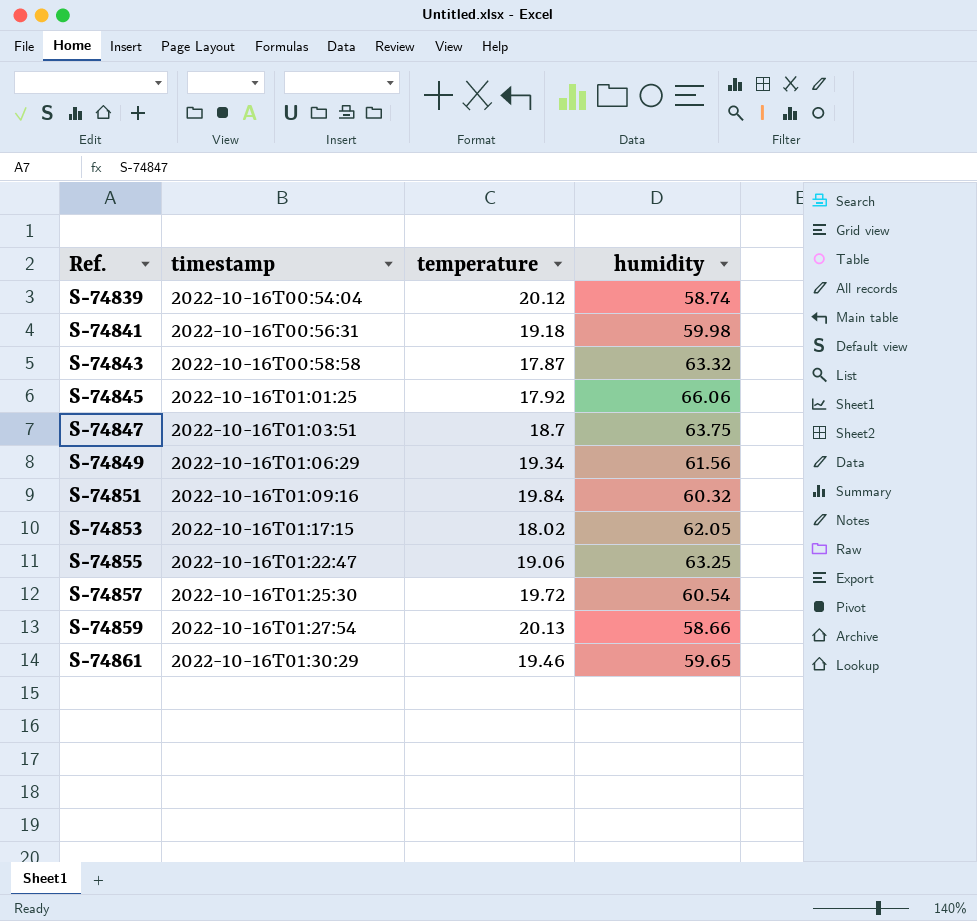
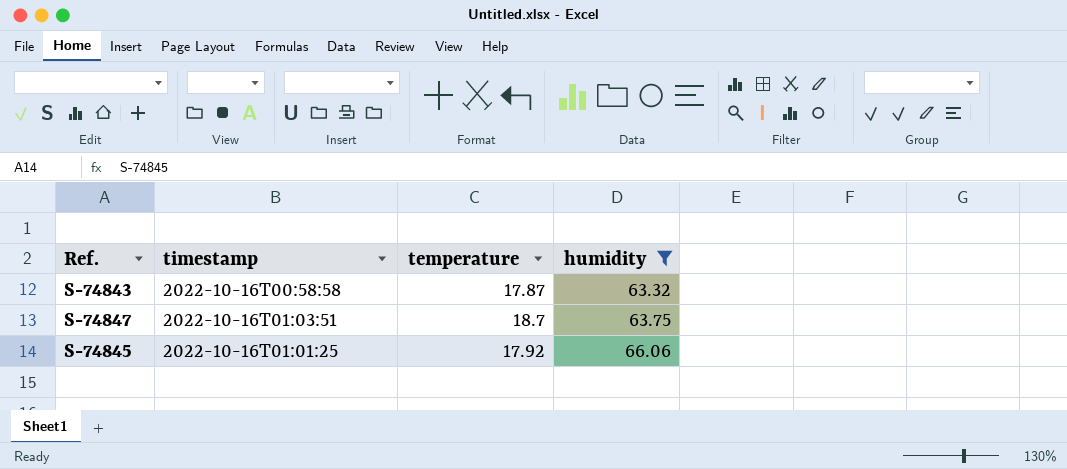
filter: none -> humidity >= 63.32
row order: Ref. ascending -> humidity ascending

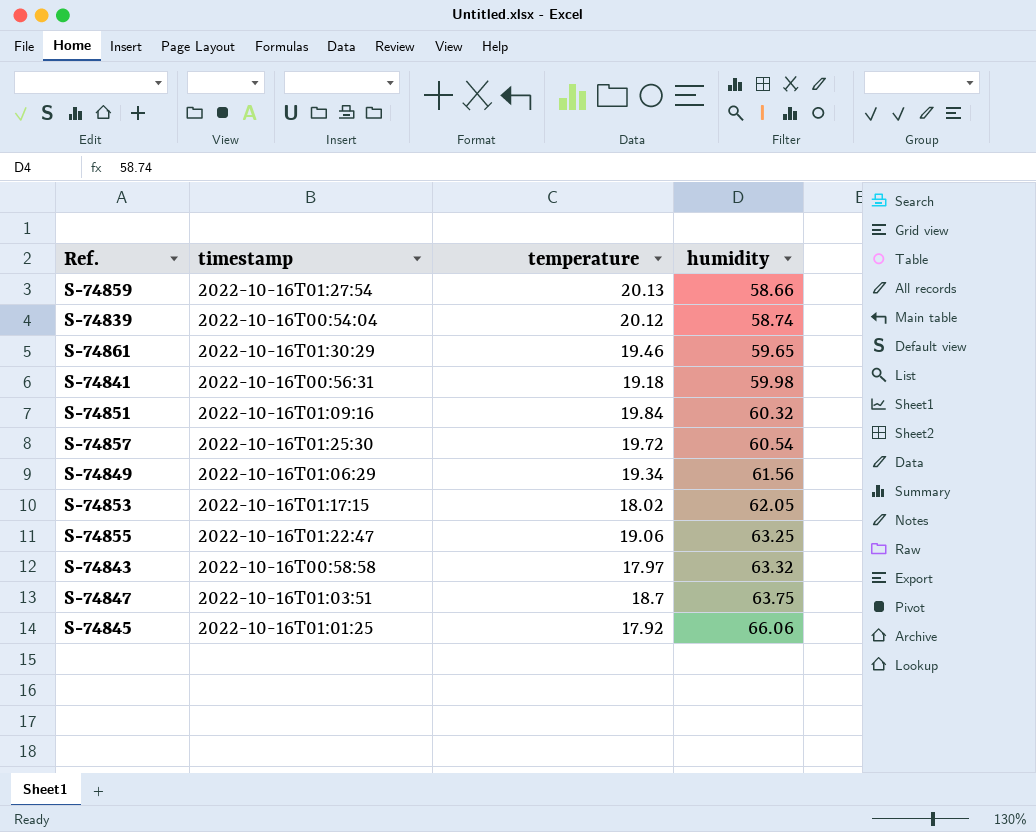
filter: humidity >= 63.32 -> none
S-74843 | temperature: 17.87 -> 17.97

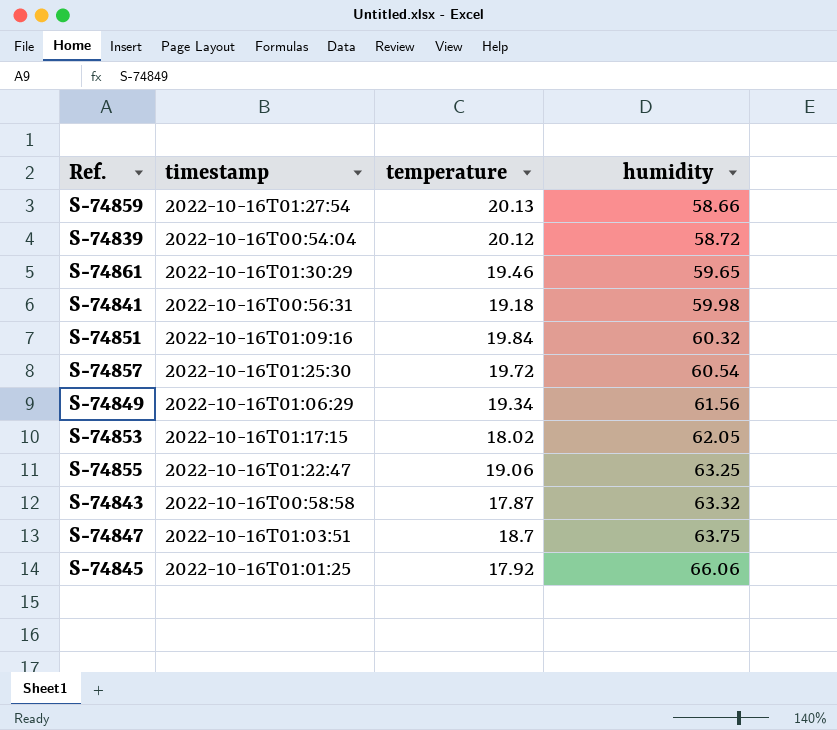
S-74839 | humidity: 58.74 -> 58.72
S-74843 | temperature: 17.97 -> 17.87

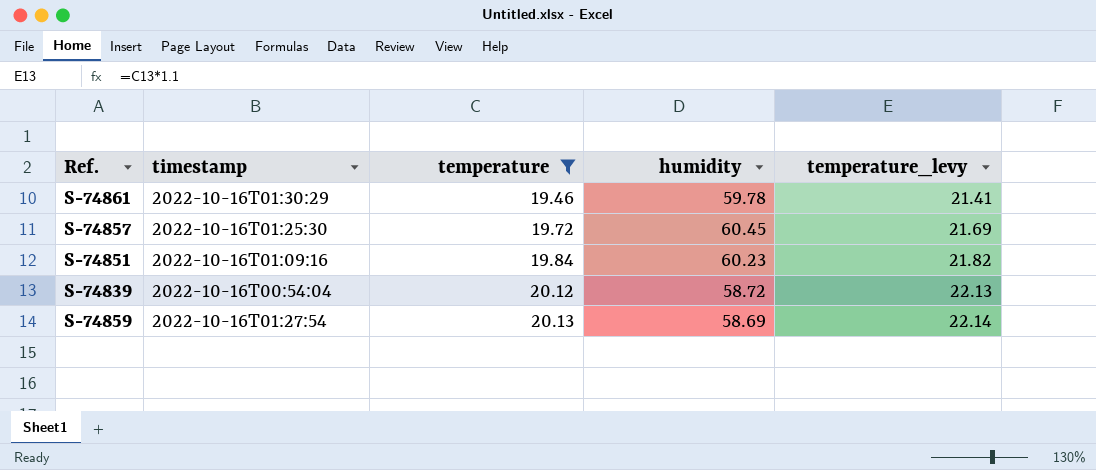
filter: none -> temperature >= 19.46
row order: humidity ascending -> temperature ascending
column temperature_levy | formula: none -> [temperature] * 1.1
S-74861 | humidity: 59.65 -> 59.78
S-74857 | humidity: 60.54 -> 60.45
S-74851 | humidity: 60.32 -> 60.23
S-74859 | humidity: 58.66 -> 58.69

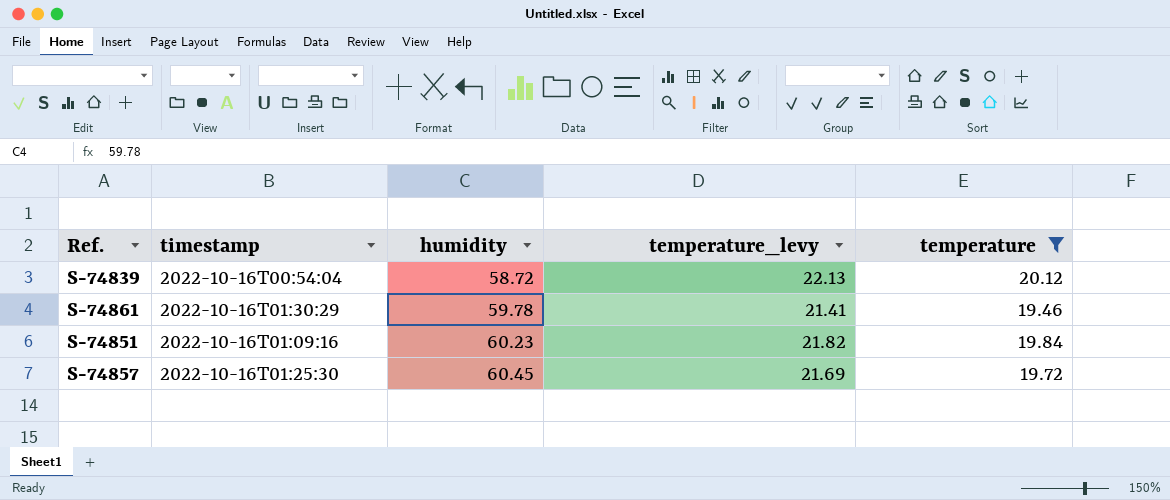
row order: temperature ascending -> humidity ascending
column temperature | position: 3 -> 5
row S-74859: 2022-10-16T01:27:54 | 20.13 | 58.69 | 22.14 -> none

